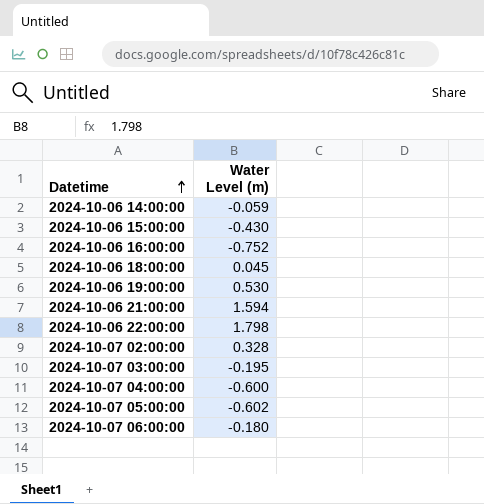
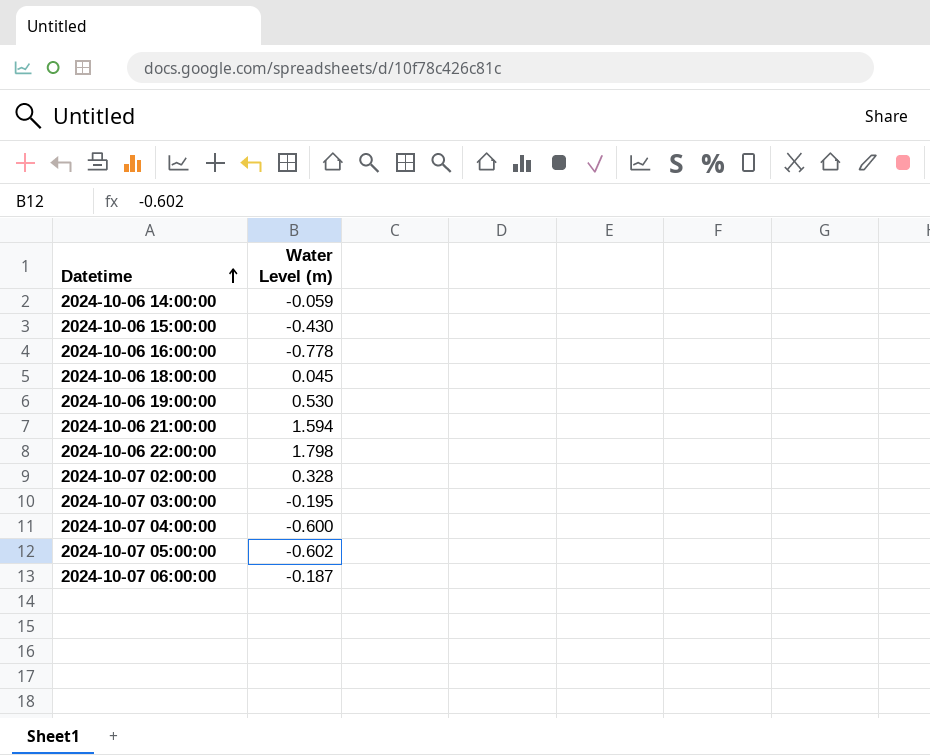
2024-10-06 16:00:00 | Water Level (m): -0.752 -> -0.778
2024-10-07 06:00:00 | Water Level (m): -0.180 -> -0.187

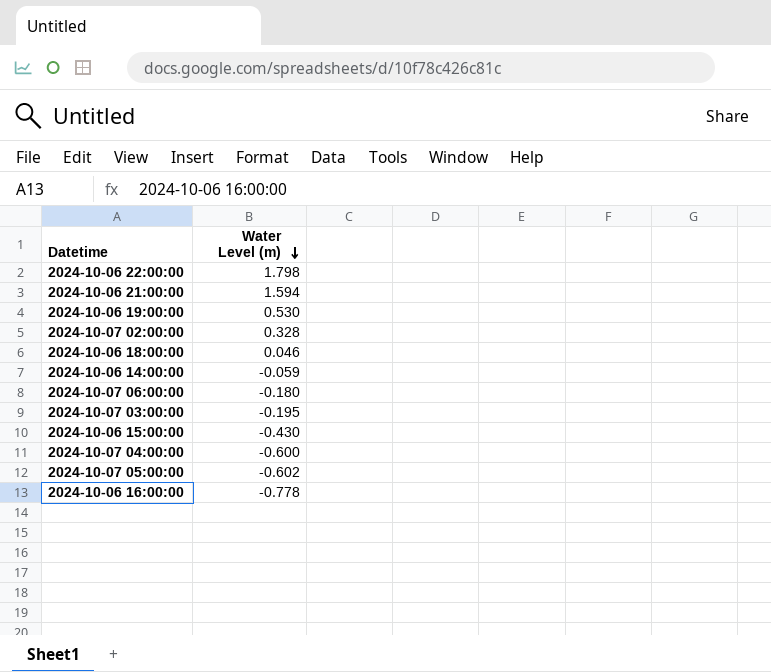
row order: Datetime ascending -> Water Level (m) descending
2024-10-06 18:00:00 | Water Level (m): 0.045 -> 0.046
2024-10-07 06:00:00 | Water Level (m): -0.187 -> -0.180

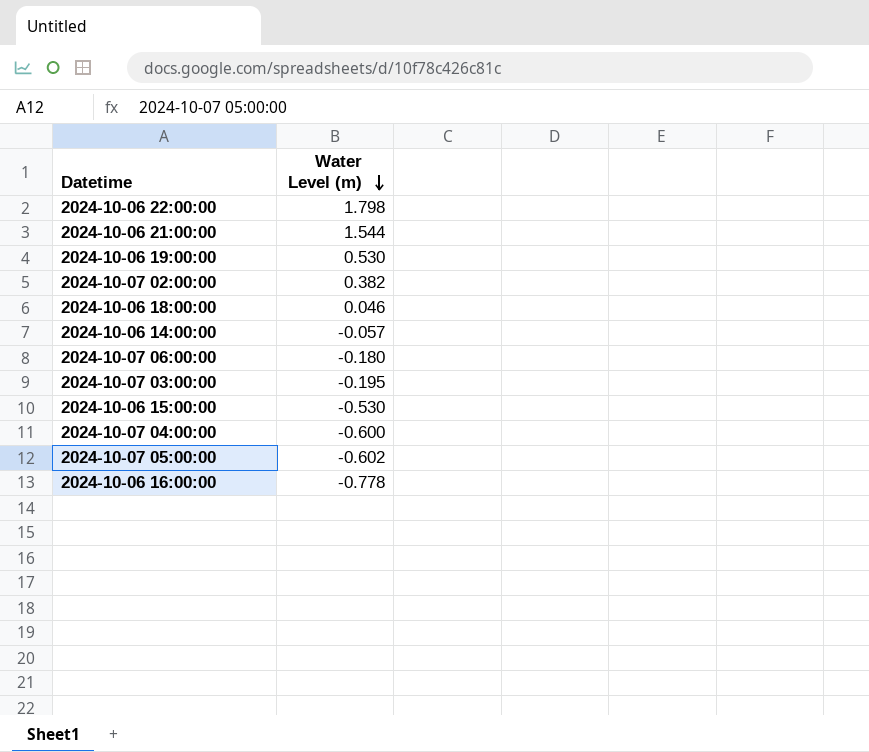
2024-10-06 21:00:00 | Water Level (m): 1.594 -> 1.544
2024-10-07 02:00:00 | Water Level (m): 0.328 -> 0.382
2024-10-06 14:00:00 | Water Level (m): -0.059 -> -0.057
2024-10-06 15:00:00 | Water Level (m): -0.430 -> -0.530

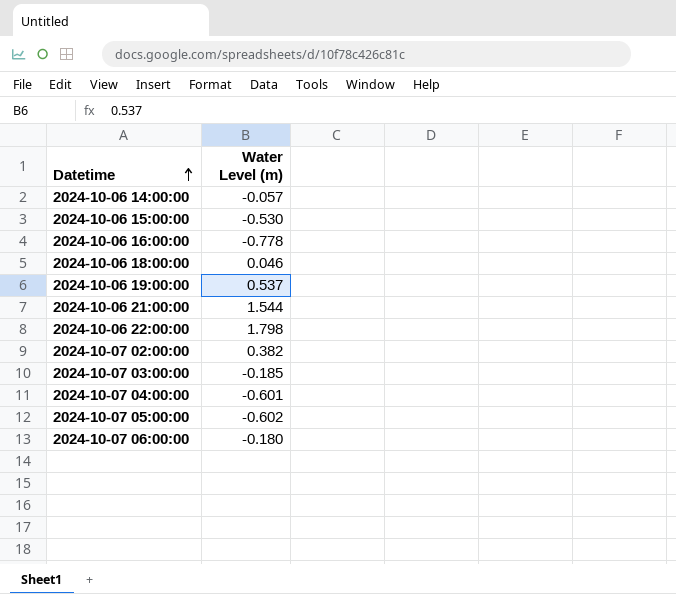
row order: Water Level (m) descending -> Datetime ascending
2024-10-06 19:00:00 | Water Level (m): 0.530 -> 0.537
2024-10-07 03:00:00 | Water Level (m): -0.195 -> -0.185
2024-10-07 04:00:00 | Water Level (m): -0.600 -> -0.601

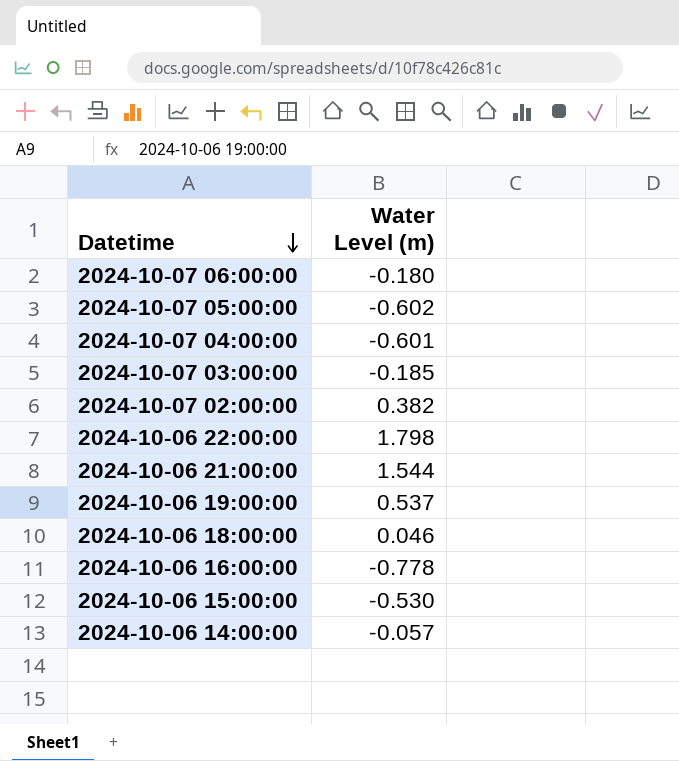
row order: Datetime ascending -> Datetime descending

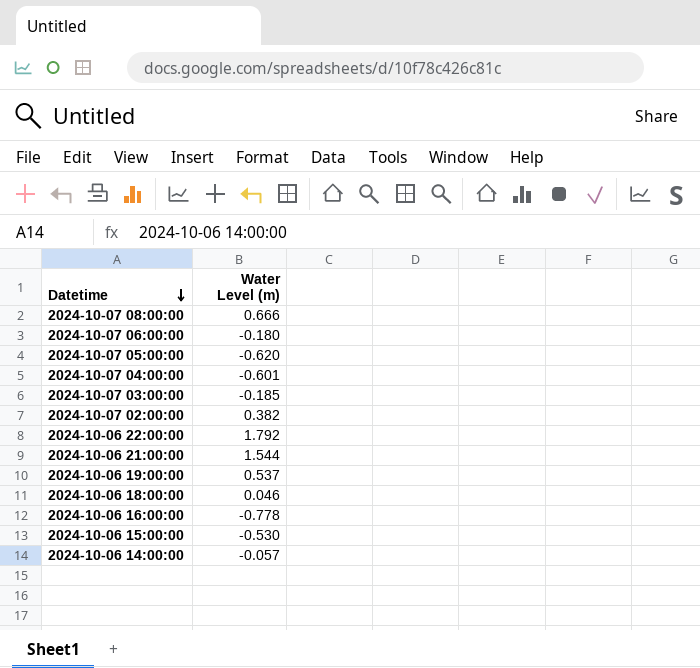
row 2024-10-07 08:00:00: none -> 0.666
2024-10-07 05:00:00 | Water Level (m): -0.602 -> -0.620
2024-10-06 22:00:00 | Water Level (m): 1.798 -> 1.792

